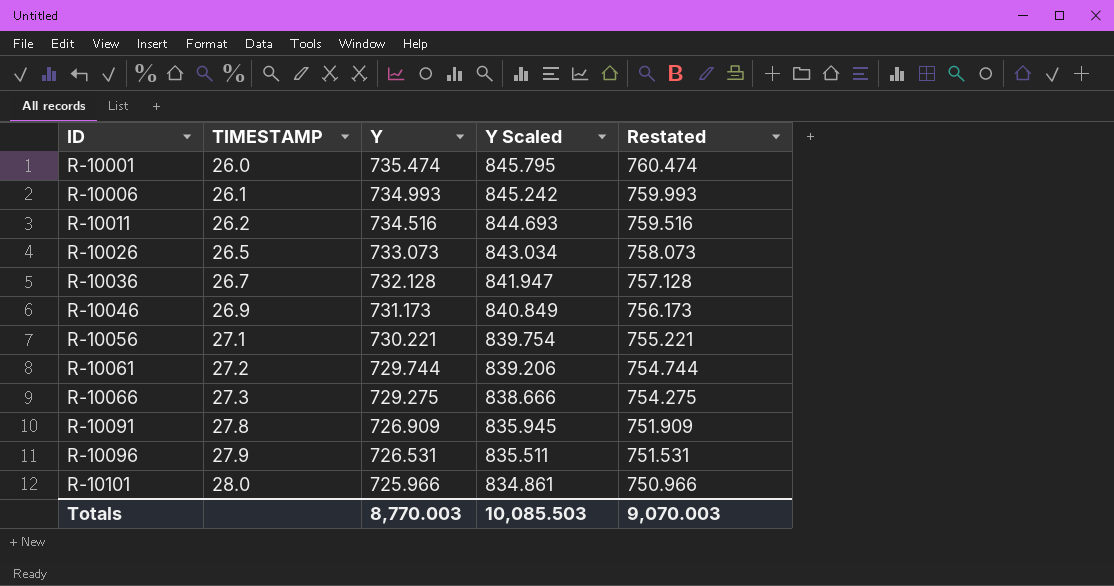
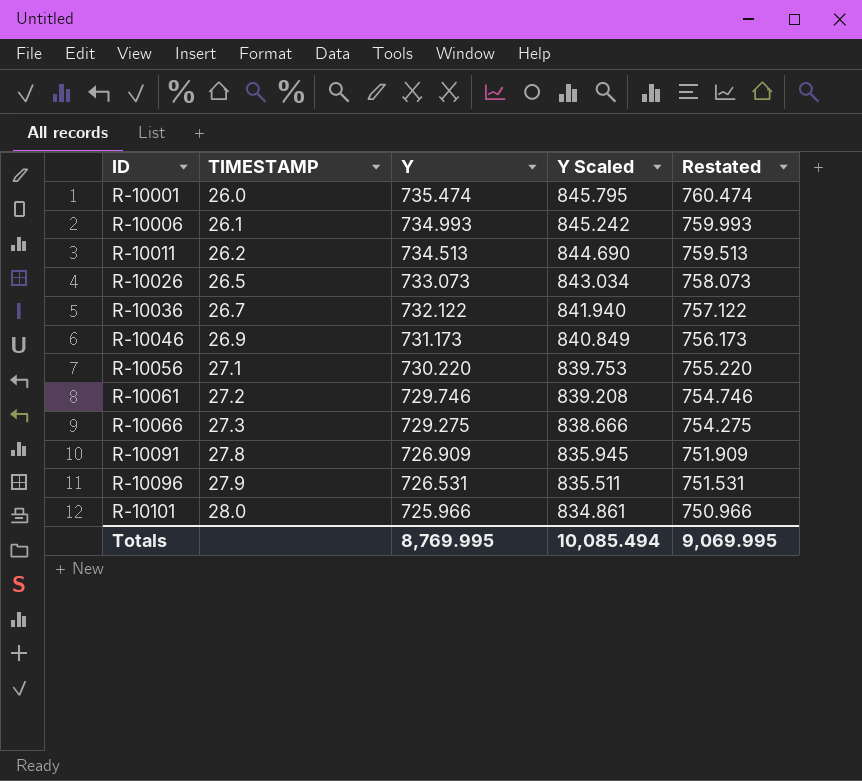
R-10011 | Y: 734.516 -> 734.513
R-10011 | Y Scaled: 844.693 -> 844.690
R-10011 | Restated: 759.516 -> 759.513
R-10036 | Y: 732.128 -> 732.122
R-10036 | Y Scaled: 841.947 -> 841.940
R-10036 | Restated: 757.128 -> 757.122
R-10056 | Y: 730.221 -> 730.220
R-10056 | Y Scaled: 839.754 -> 839.753
R-10056 | Restated: 755.221 -> 755.220
R-10061 | Y: 729.744 -> 729.746
R-10061 | Y Scaled: 839.206 -> 839.208
R-10061 | Restated: 754.744 -> 754.746
Totals | Y: 8,770.003 -> 8,769.995
Totals | Y Scaled: 10,085.503 -> 10,085.494
Totals | Restated: 9,070.003 -> 9,069.995

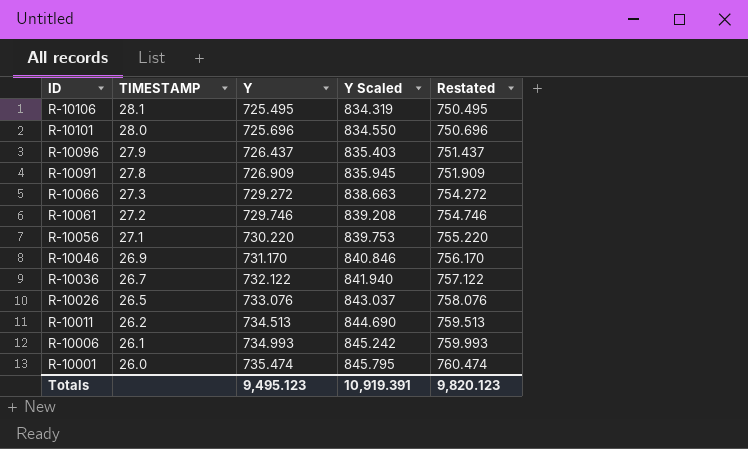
row order: ID ascending -> ID descending
row R-10106: none -> 28.1 | 725.495 | 834.319 | 750.495
R-10101 | Y: 725.966 -> 725.696
R-10101 | Y Scaled: 834.861 -> 834.550
R-10101 | Restated: 750.966 -> 750.696
R-10096 | Y: 726.531 -> 726.437
R-10096 | Y Scaled: 835.511 -> 835.403
R-10096 | Restated: 751.531 -> 751.437
R-10066 | Y: 729.275 -> 729.272
R-10066 | Y Scaled: 838.666 -> 838.663
R-10066 | Restated: 754.275 -> 754.272
R-10046 | Y: 731.173 -> 731.170
R-10046 | Y Scaled: 840.849 -> 840.846
R-10046 | Restated: 756.173 -> 756.170
R-10026 | Y: 733.073 -> 733.076
R-10026 | Y Scaled: 843.034 -> 843.037
R-10026 | Restated: 758.073 -> 758.076
Totals | Y: 8,769.995 -> 9,495.123
Totals | Y Scaled: 10,085.494 -> 10,919.391
Totals | Restated: 9,069.995 -> 9,820.123

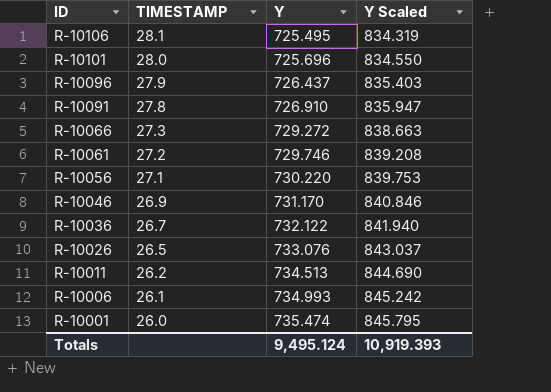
column Restated | formula: [Y] + 25 -> none
R-10091 | Y: 726.909 -> 726.910
R-10091 | Y Scaled: 835.945 -> 835.947
Totals | Y: 9,495.123 -> 9,495.124
Totals | Y Scaled: 10,919.391 -> 10,919.393

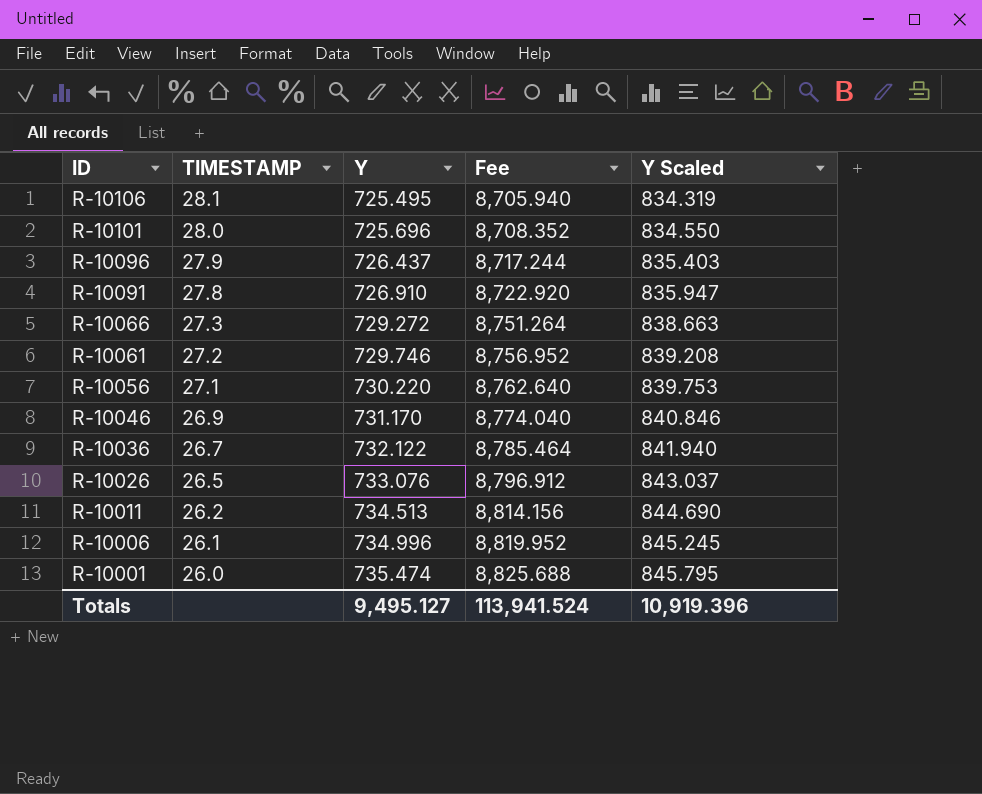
column Fee | formula: none -> [Y] * 12
R-10006 | Y: 734.993 -> 734.996
R-10006 | Y Scaled: 845.242 -> 845.245
Totals | Y: 9,495.124 -> 9,495.127
Totals | Y Scaled: 10,919.393 -> 10,919.396

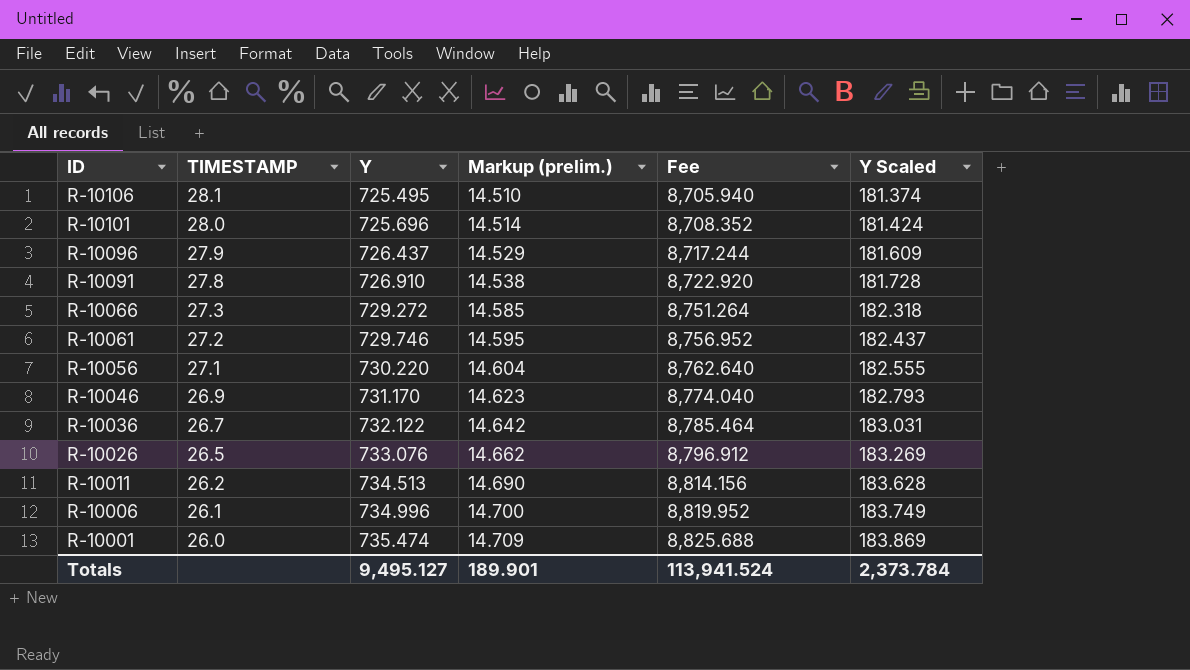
column Markup (prelim.) | formula: none -> [Y] * 0.02
column Y Scaled | formula: [Y] * 1.15 -> [Y] * 0.25
Totals | Y Scaled: 10,919.396 -> 2,373.784

